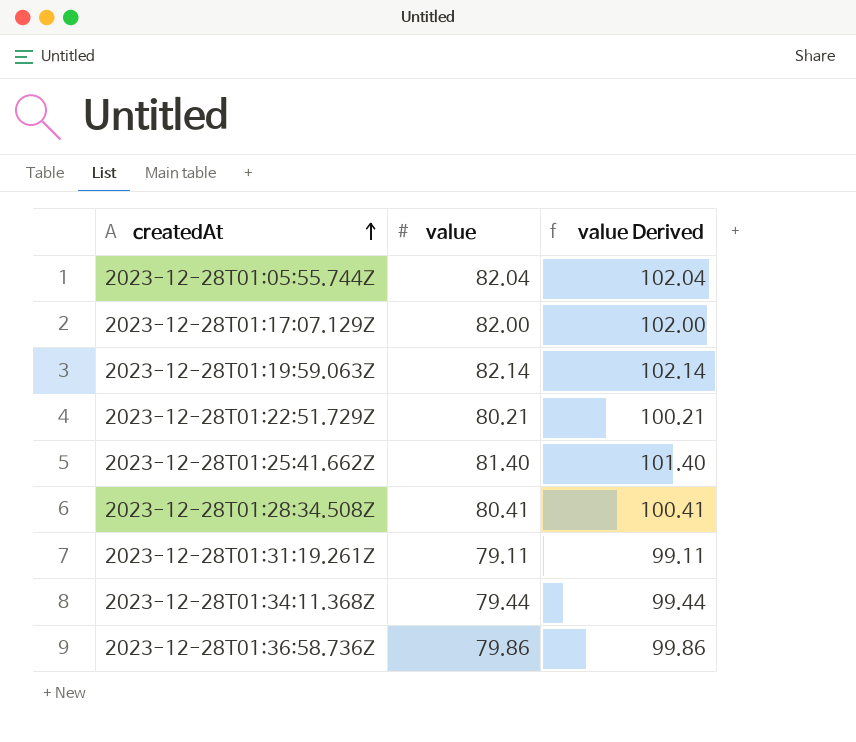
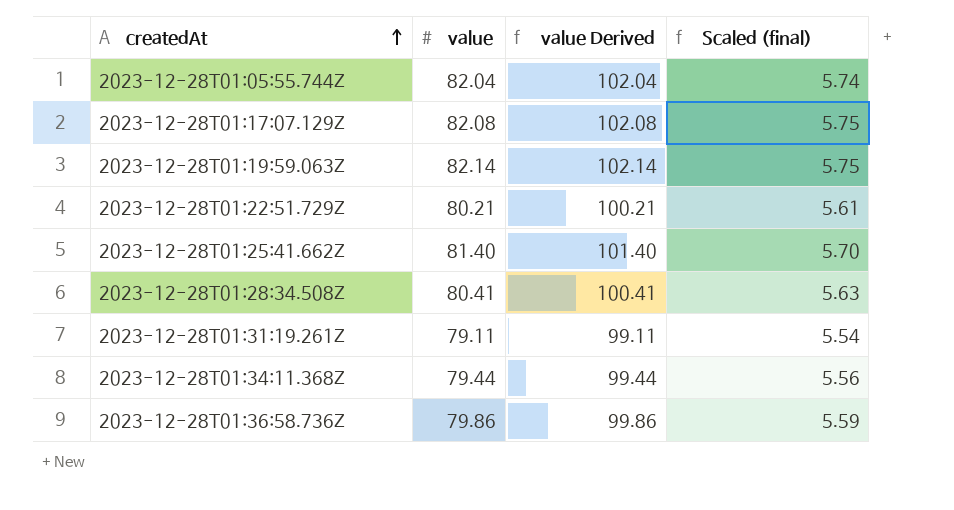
column Scaled (final) | formula: none -> [value] * 0.07
2023-12-28T01:17:07.129Z | value: 82.00 -> 82.08
2023-12-28T01:17:07.129Z | value Derived: 102.00 -> 102.08

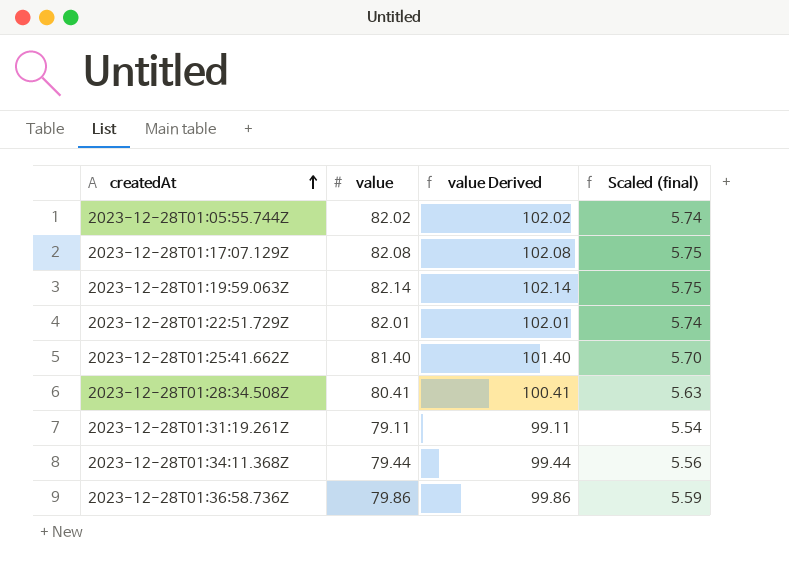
2023-12-28T01:05:55.744Z | value: 82.04 -> 82.02
2023-12-28T01:05:55.744Z | value Derived: 102.04 -> 102.02
2023-12-28T01:22:51.729Z | value: 80.21 -> 82.01
2023-12-28T01:22:51.729Z | value Derived: 100.21 -> 102.01
2023-12-28T01:22:51.729Z | Scaled (final): 5.61 -> 5.74

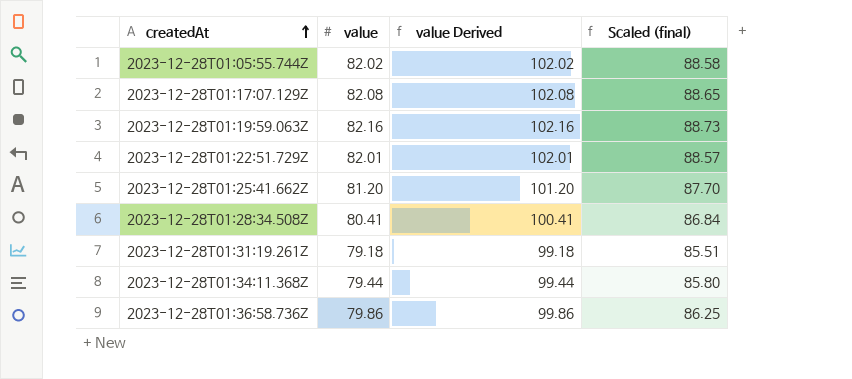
column Scaled (final) | formula: [value] * 0.07 -> [value] * 1.08
2023-12-28T01:19:59.063Z | value: 82.14 -> 82.16
2023-12-28T01:19:59.063Z | value Derived: 102.14 -> 102.16
2023-12-28T01:25:41.662Z | value: 81.40 -> 81.20
2023-12-28T01:25:41.662Z | value Derived: 101.40 -> 101.20
2023-12-28T01:31:19.261Z | value: 79.11 -> 79.18
2023-12-28T01:31:19.261Z | value Derived: 99.11 -> 99.18

